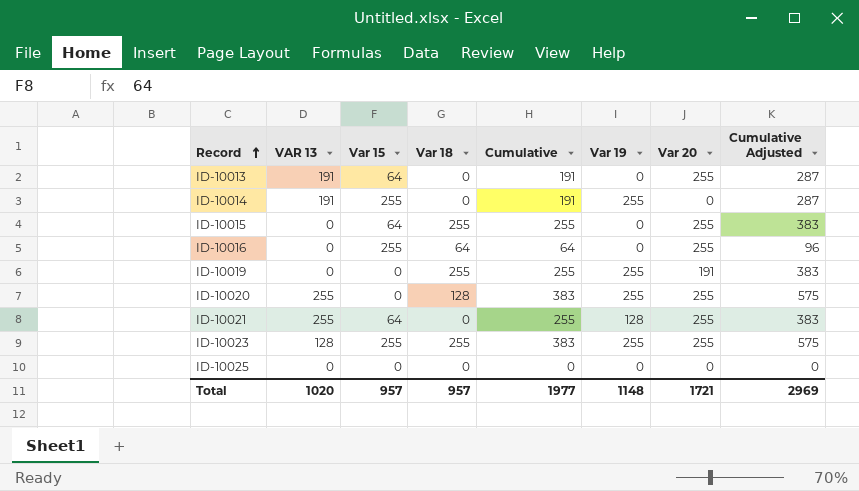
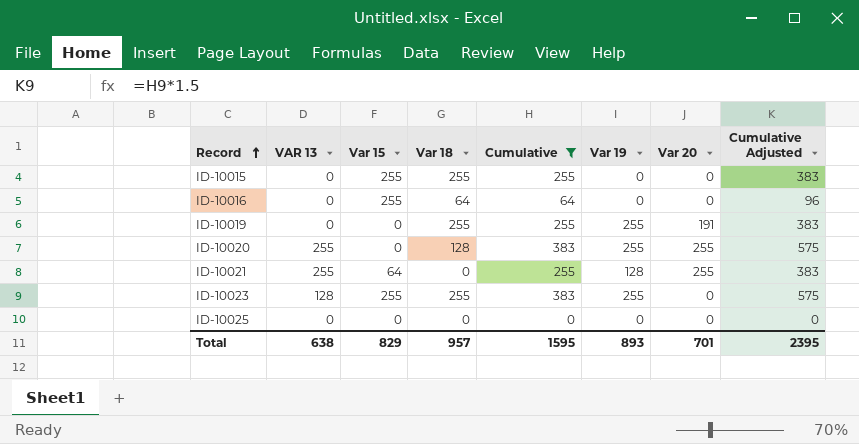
filter: none -> Cumulative != 191
ID-10015 | Var 15: 64 -> 255
ID-10015 | Var 20: 255 -> 0
ID-10016 | Var 20: 255 -> 0
ID-10023 | Var 20: 255 -> 0
Total | VAR 13: 1020 -> 638
Total | Var 15: 957 -> 829
Total | Cumulative: 1977 -> 1595
Total | Var 19: 1148 -> 893
Total | Var 20: 1721 -> 701
Total | Cumulative Adjusted: 2969 -> 2395

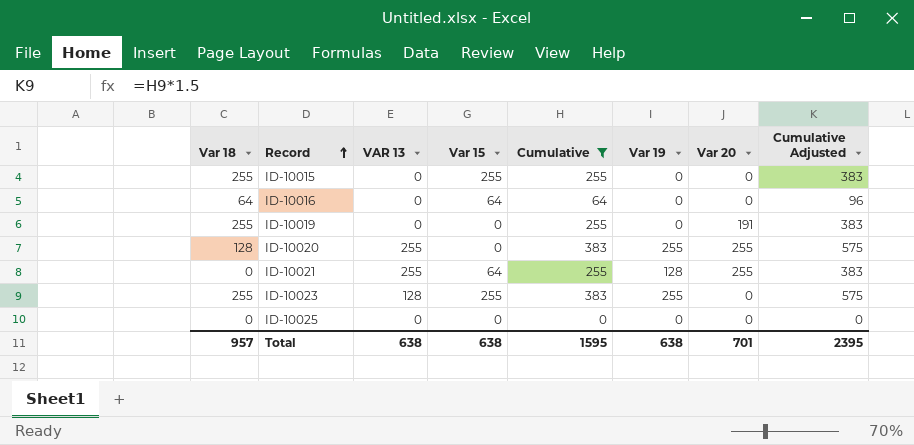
column Var 18 | position: 4 -> 1
ID-10016 | Var 15: 255 -> 64
ID-10019 | Var 19: 255 -> 0
Total | Var 15: 829 -> 638
Total | Var 19: 893 -> 638

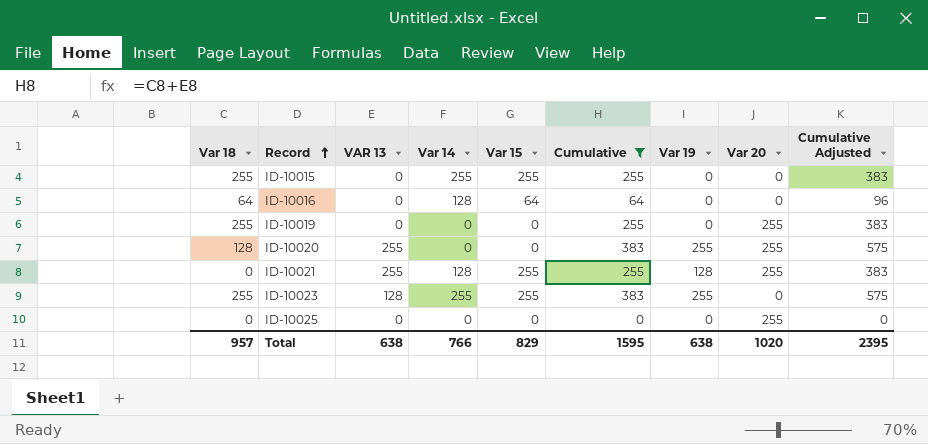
column Var 14 | position: none -> 4
ID-10019 | Var 20: 191 -> 255
ID-10021 | Var 15: 64 -> 255
ID-10025 | Var 20: 0 -> 255
Total | Var 15: 638 -> 829
Total | Var 20: 701 -> 1020

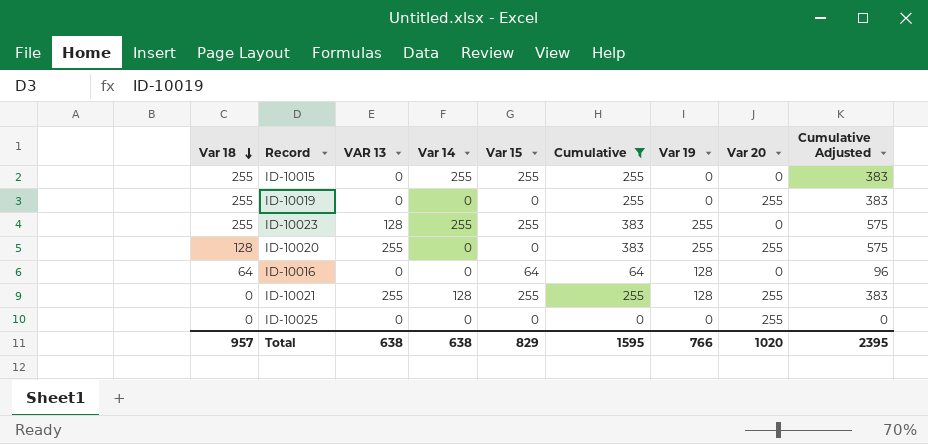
row order: Record ascending -> Var 18 descending
ID-10016 | Var 14: 128 -> 0
ID-10016 | Var 19: 0 -> 128
Total | Var 14: 766 -> 638
Total | Var 19: 638 -> 766

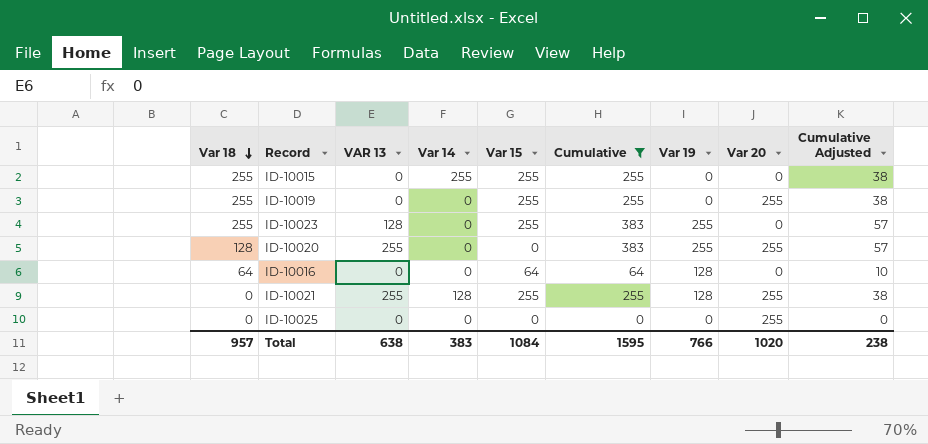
column Cumulative Adjusted | formula: [Cumulative] * 1.5 -> [Cumulative] * 0.15
ID-10019 | Var 15: 0 -> 255
ID-10023 | Var 14: 255 -> 0
Total | Var 14: 638 -> 383
Total | Var 15: 829 -> 1084
Total | Cumulative Adjusted: 2395 -> 238

